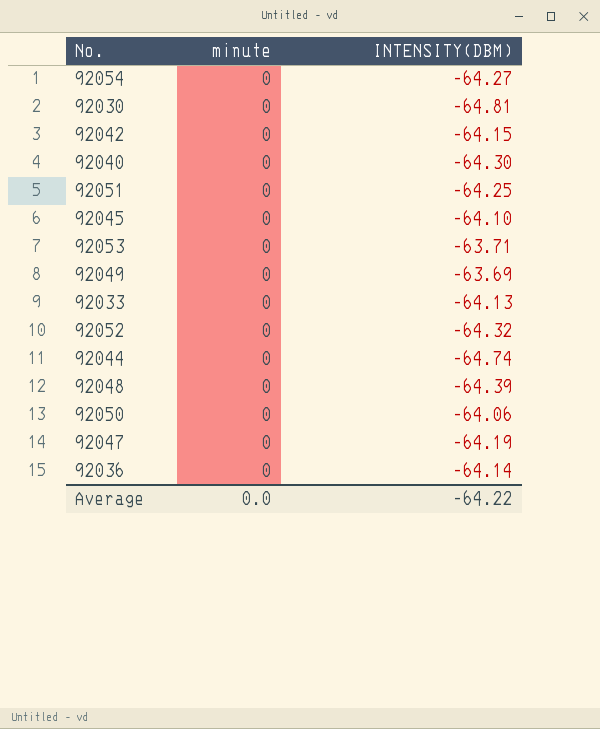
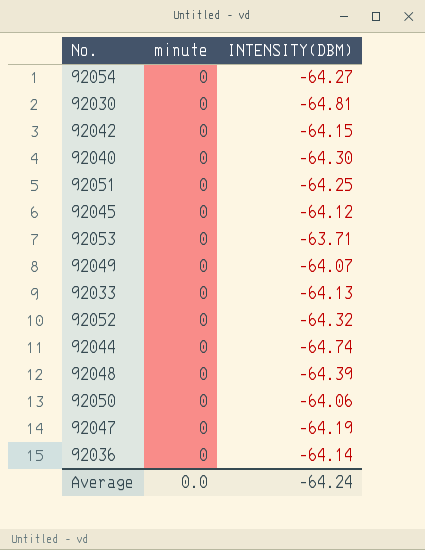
92045 | INTENSITY(DBM): -64.10 -> -64.12
92049 | INTENSITY(DBM): -63.69 -> -64.07
Average | INTENSITY(DBM): -64.22 -> -64.24

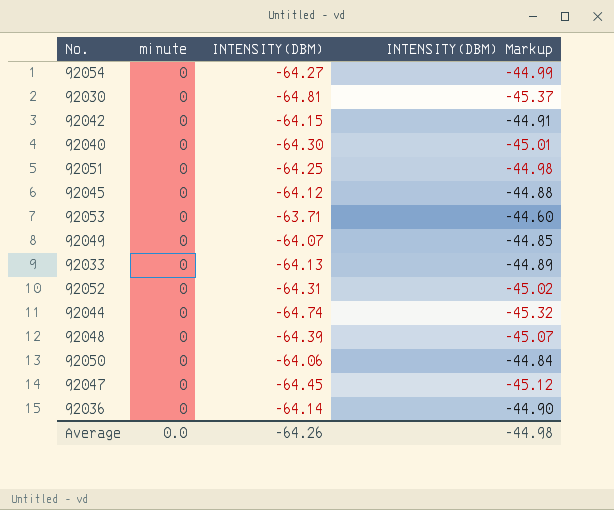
column INTENSITY(DBM) Markup | formula: none -> [INTENSITY(DBM)] * 0.7
92052 | INTENSITY(DBM): -64.32 -> -64.31
92047 | INTENSITY(DBM): -64.19 -> -64.45
Average | INTENSITY(DBM): -64.24 -> -64.26

